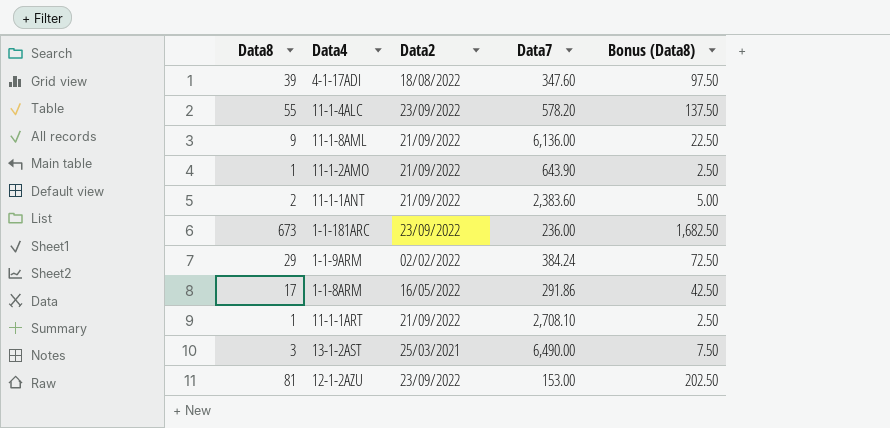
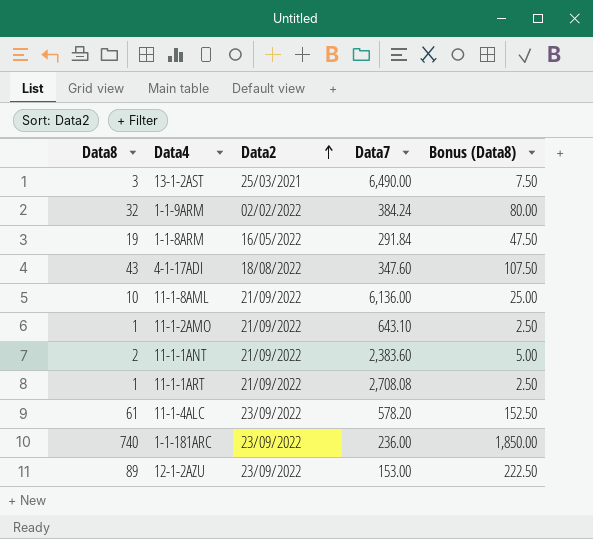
row order: none -> Data2 ascending
1-1-9ARM | Data8: 29 -> 32
1-1-9ARM | Bonus (Data8): 72.50 -> 80.00
1-1-8ARM | Data8: 17 -> 19
1-1-8ARM | Data7: 291.86 -> 291.84
1-1-8ARM | Bonus (Data8): 42.50 -> 47.50
4-1-17ADI | Data8: 39 -> 43
4-1-17ADI | Bonus (Data8): 97.50 -> 107.50
11-1-8AML | Data8: 9 -> 10
11-1-8AML | Bonus (Data8): 22.50 -> 25.00
11-1-2AMO | Data7: 643.90 -> 643.10
11-1-1ART | Data7: 2,708.10 -> 2,708.08
11-1-4ALC | Data8: 55 -> 61
11-1-4ALC | Bonus (Data8): 137.50 -> 152.50
1-1-181ARC | Data8: 673 -> 740
1-1-181ARC | Bonus (Data8): 1,682.50 -> 1,850.00
12-1-2AZU | Data8: 81 -> 89
12-1-2AZU | Bonus (Data8): 202.50 -> 222.50

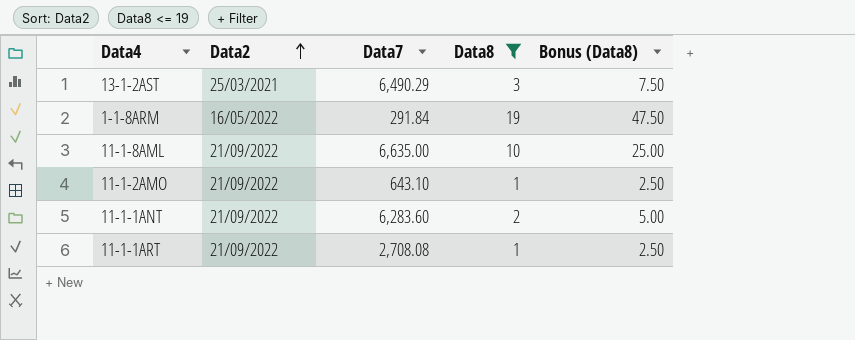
filter: none -> Data8 <= 19
column Data8 | position: 1 -> 4
13-1-2AST | Data7: 6,490.00 -> 6,490.29
11-1-8AML | Data7: 6,136.00 -> 6,635.00
11-1-1ANT | Data7: 2,383.60 -> 6,283.60

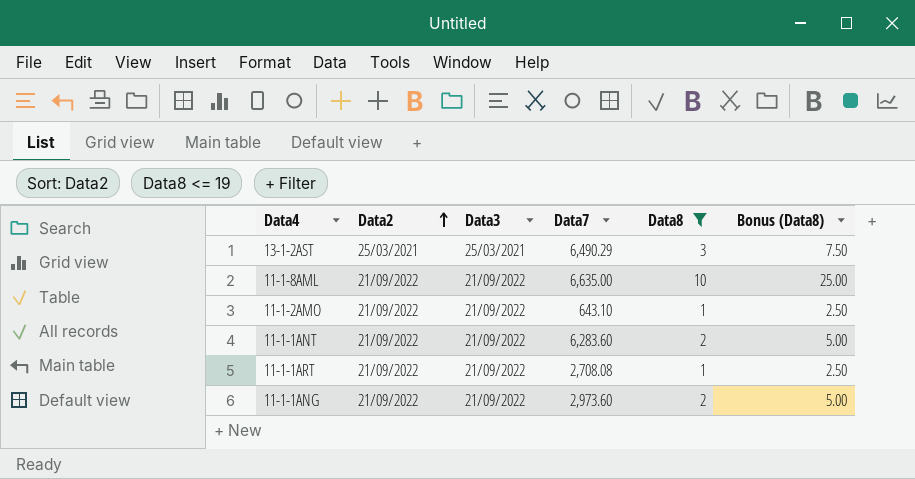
column Data3 | position: none -> 3
row 1-1-8ARM: 16/05/2022 | 291.84 | 19 | 47.50 -> none
row 11-1-1ANG: none -> 21/09/2022 | 21/09/2022 | 2,973.60 | 2 | 5.00

